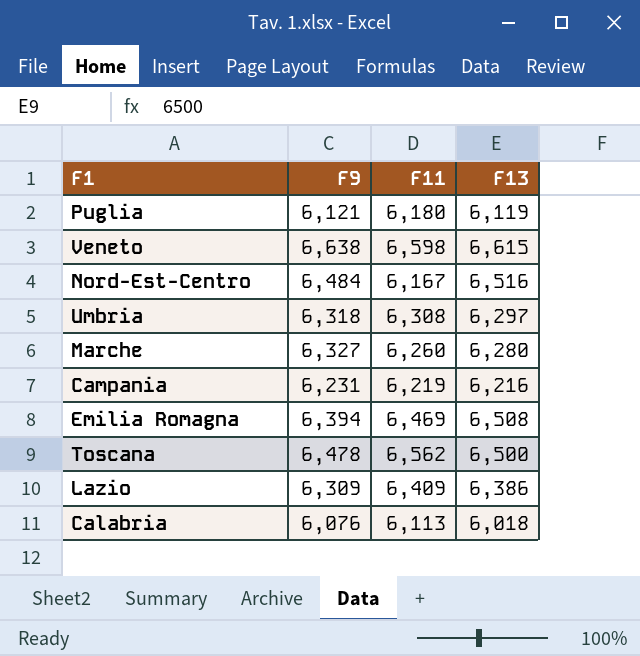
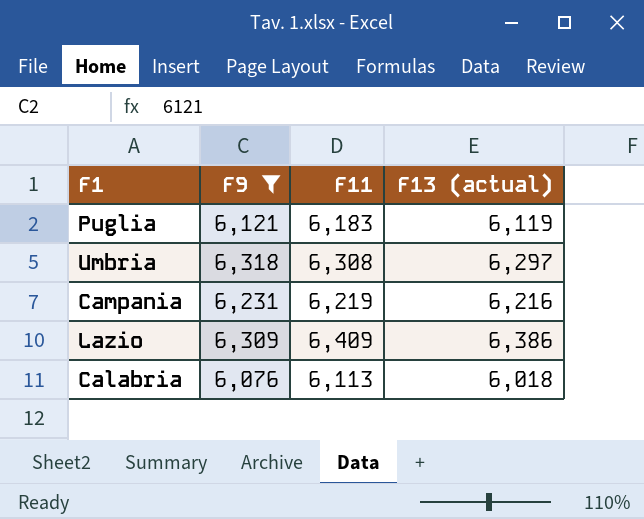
filter: none -> F9 <= 6,318
column name: F13 -> F13 (actual)
Puglia | F11: 6,180 -> 6,183

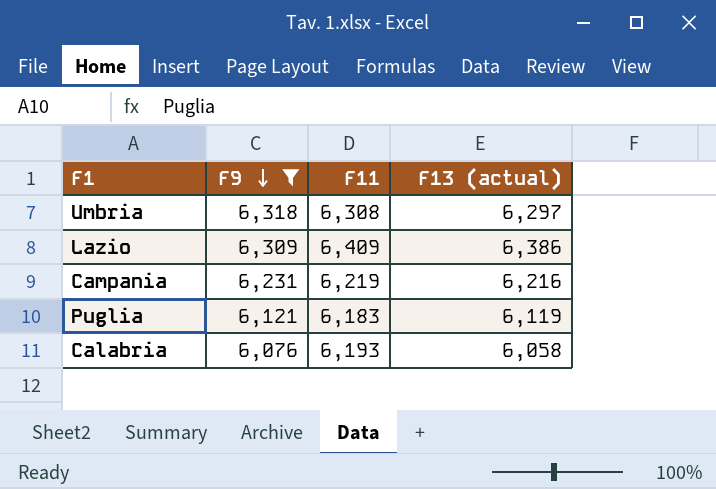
row order: none -> F9 descending
Calabria | F11: 6,113 -> 6,193
Calabria | F13 (actual): 6,018 -> 6,058

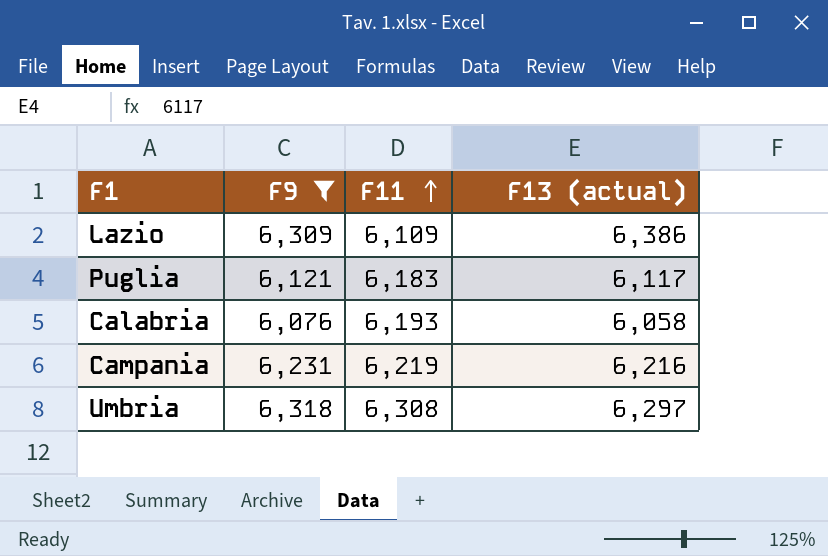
row order: F9 descending -> F11 ascending
Lazio | F11: 6,409 -> 6,109
Puglia | F13 (actual): 6,119 -> 6,117

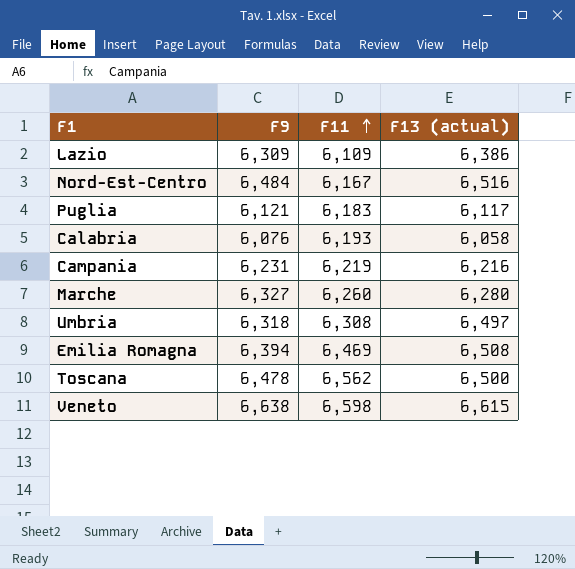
filter: F9 <= 6,318 -> none
Umbria | F13 (actual): 6,297 -> 6,497

